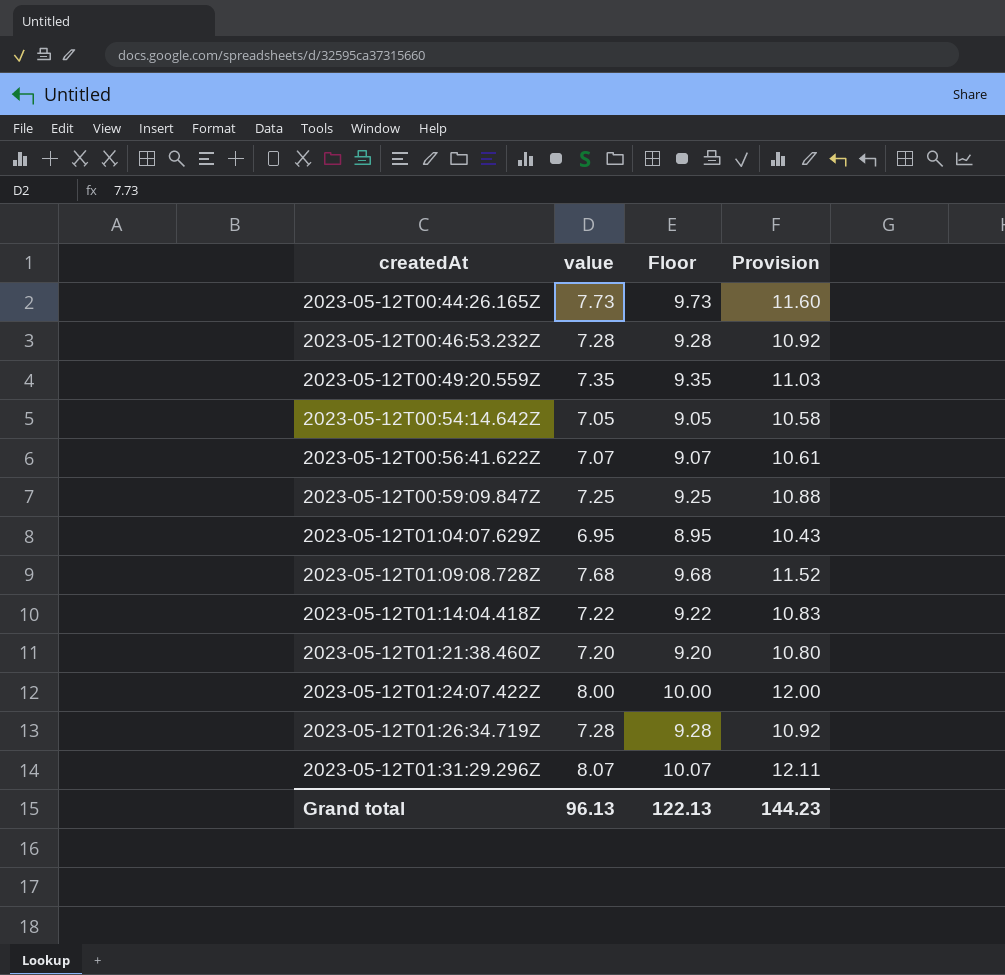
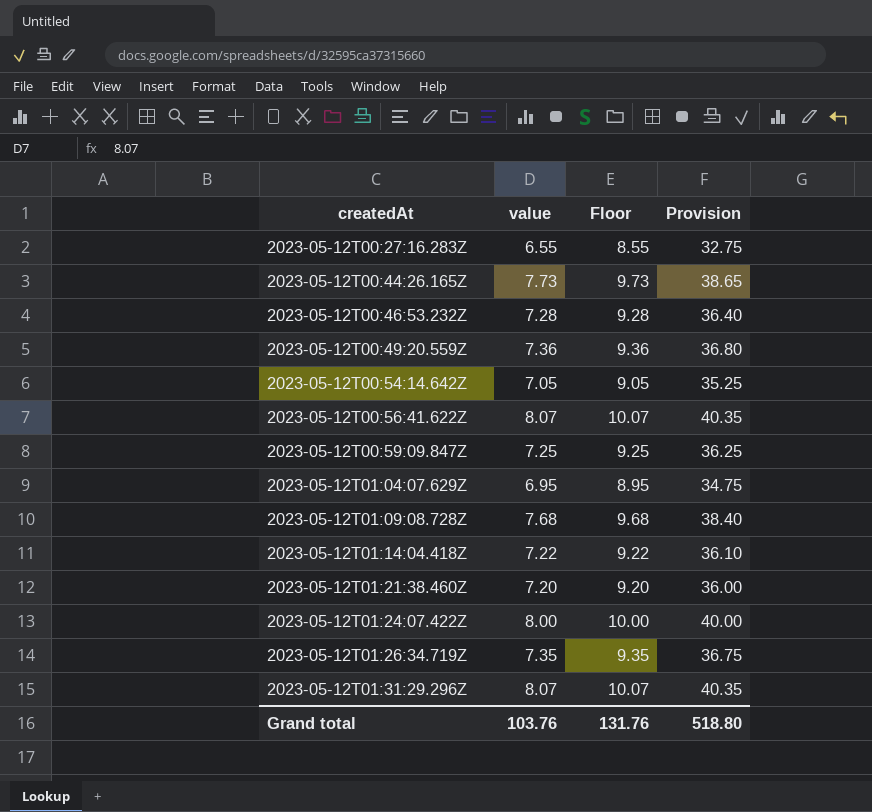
column Provision | formula: [value] * 1.5 -> [value] * 5
row 2023-05-12T00:27:16.283Z: none -> 6.55 | 8.55 | 32.75
2023-05-12T00:49:20.559Z | value: 7.35 -> 7.36
2023-05-12T00:49:20.559Z | Floor: 9.35 -> 9.36
2023-05-12T00:56:41.622Z | value: 7.07 -> 8.07
2023-05-12T00:56:41.622Z | Floor: 9.07 -> 10.07
2023-05-12T01:26:34.719Z | value: 7.28 -> 7.35
2023-05-12T01:26:34.719Z | Floor: 9.28 -> 9.35
Grand total | value: 96.13 -> 103.76
Grand total | Floor: 122.13 -> 131.76
Grand total | Provision: 144.23 -> 518.80

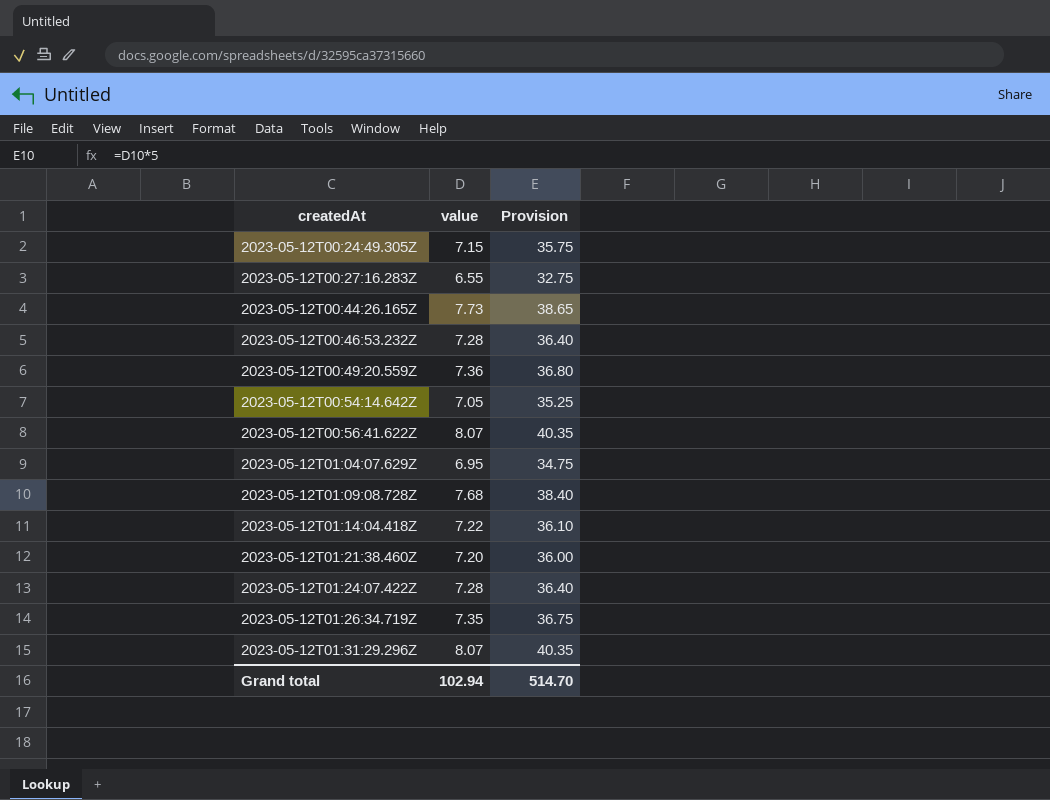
column Floor | formula: [value] + 2 -> none
row 2023-05-12T00:59:09.847Z: 7.25 | 9.25 | 36.25 -> none
row 2023-05-12T00:24:49.305Z: none -> 7.15 | 35.75
2023-05-12T01:24:07.422Z | value: 8.00 -> 7.28
2023-05-12T01:24:07.422Z | Provision: 40.00 -> 36.40
Grand total | value: 103.76 -> 102.94
Grand total | Provision: 518.80 -> 514.70

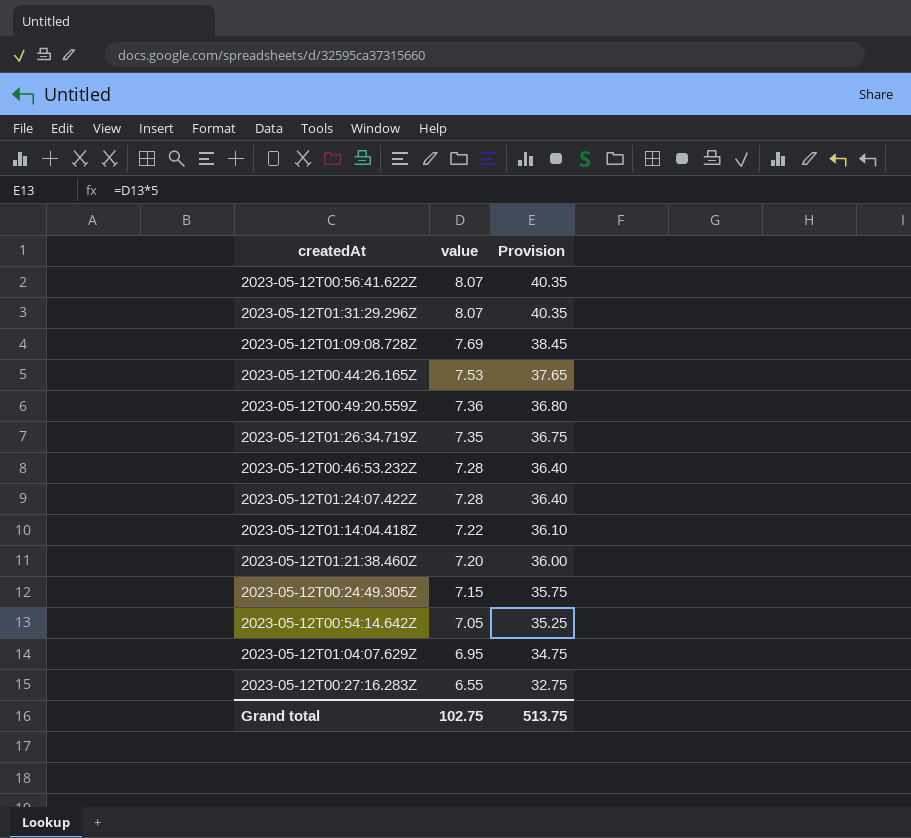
row order: createdAt ascending -> value descending
2023-05-12T01:09:08.728Z | value: 7.68 -> 7.69
2023-05-12T01:09:08.728Z | Provision: 38.40 -> 38.45
2023-05-12T00:44:26.165Z | value: 7.73 -> 7.53
2023-05-12T00:44:26.165Z | Provision: 38.65 -> 37.65
Grand total | value: 102.94 -> 102.75
Grand total | Provision: 514.70 -> 513.75

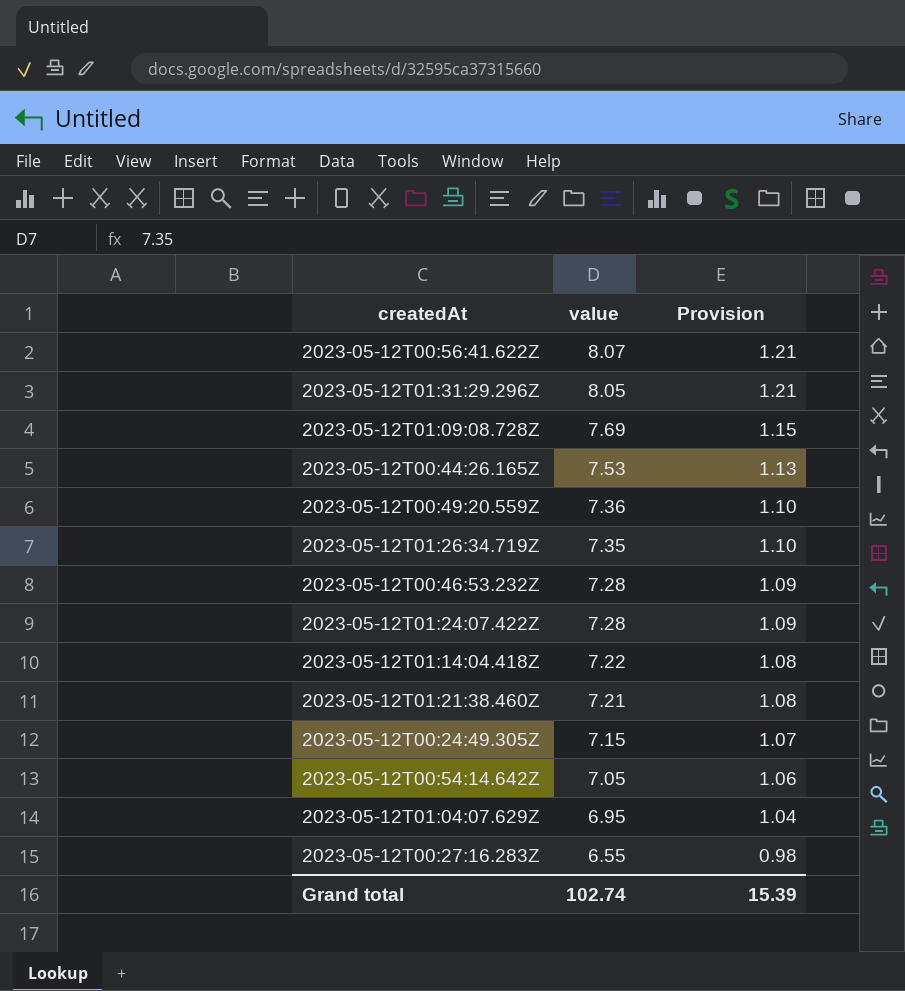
column Provision | formula: [value] * 5 -> [value] * 0.15
2023-05-12T01:31:29.296Z | value: 8.07 -> 8.05
2023-05-12T01:21:38.460Z | value: 7.20 -> 7.21
Grand total | value: 102.75 -> 102.74
Grand total | Provision: 513.75 -> 15.39

